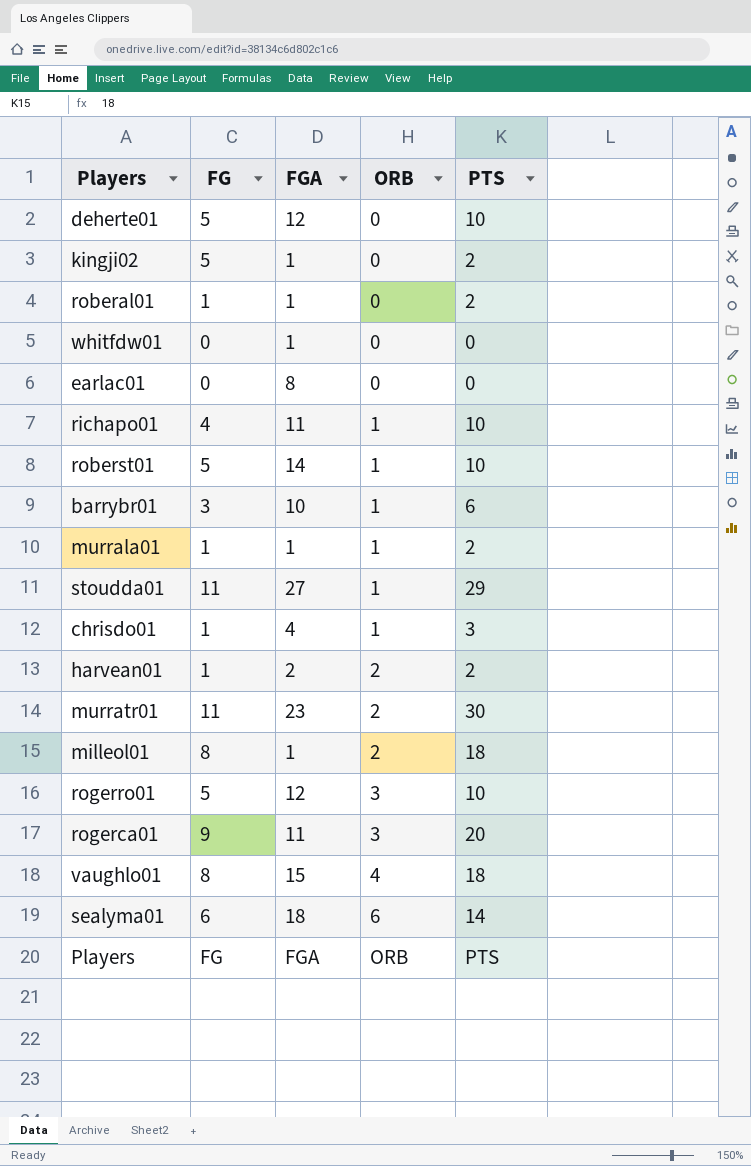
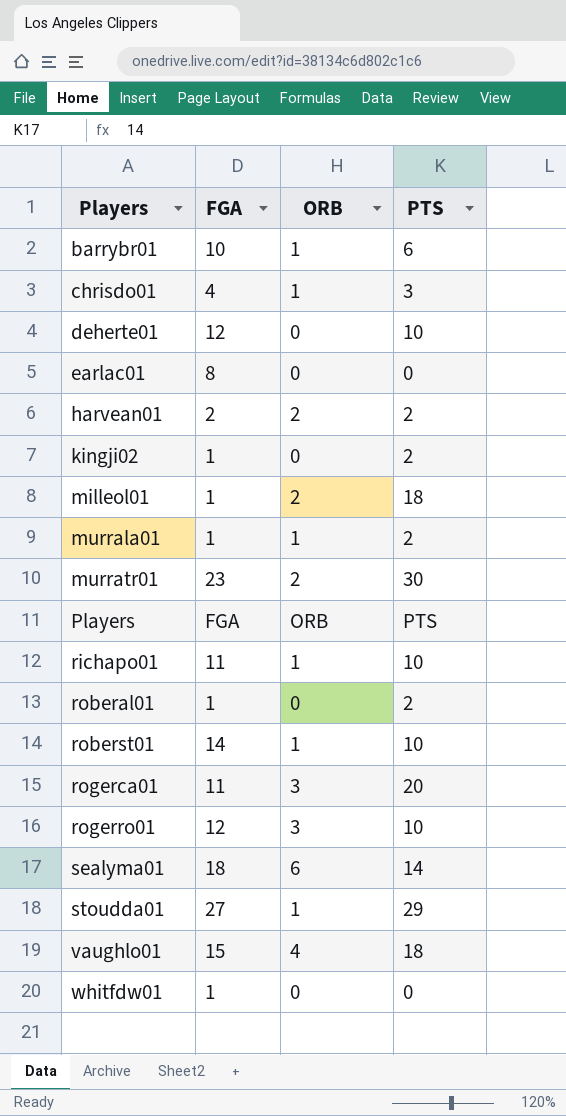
row order: ORB ascending -> Players ascending
column FG | position: 2 -> none

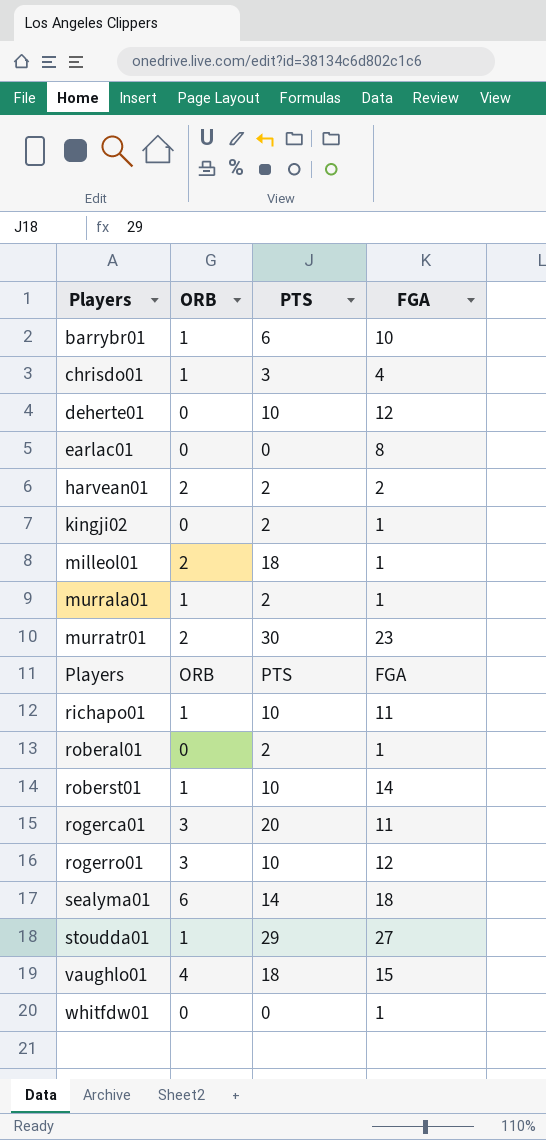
column FGA | position: 2 -> 4

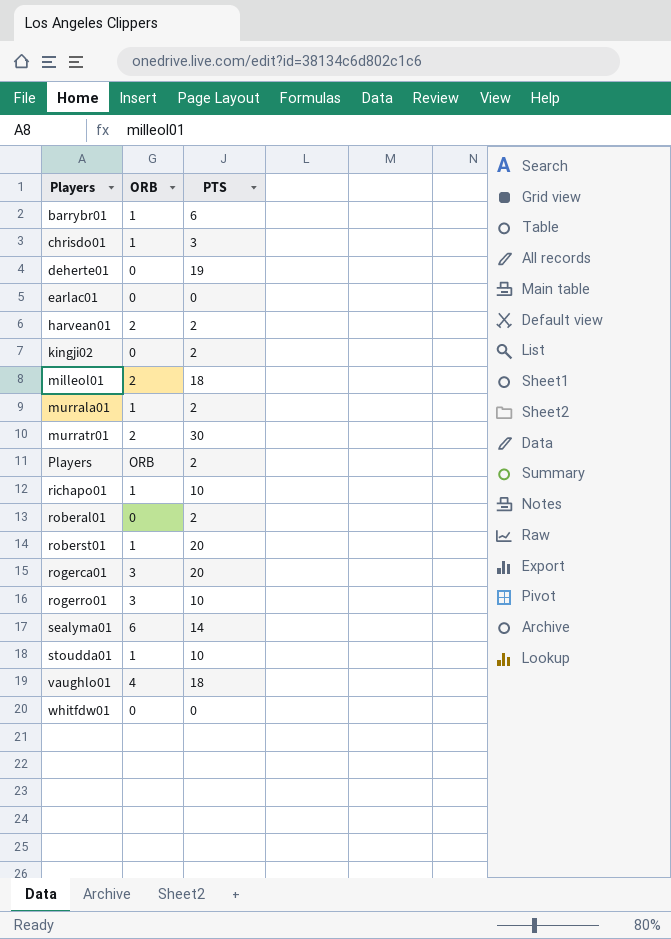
column FGA | position: 4 -> none
deherte01 | PTS: 10 -> 19
Players | PTS: PTS -> 2
roberst01 | PTS: 10 -> 20
stoudda01 | PTS: 29 -> 10

